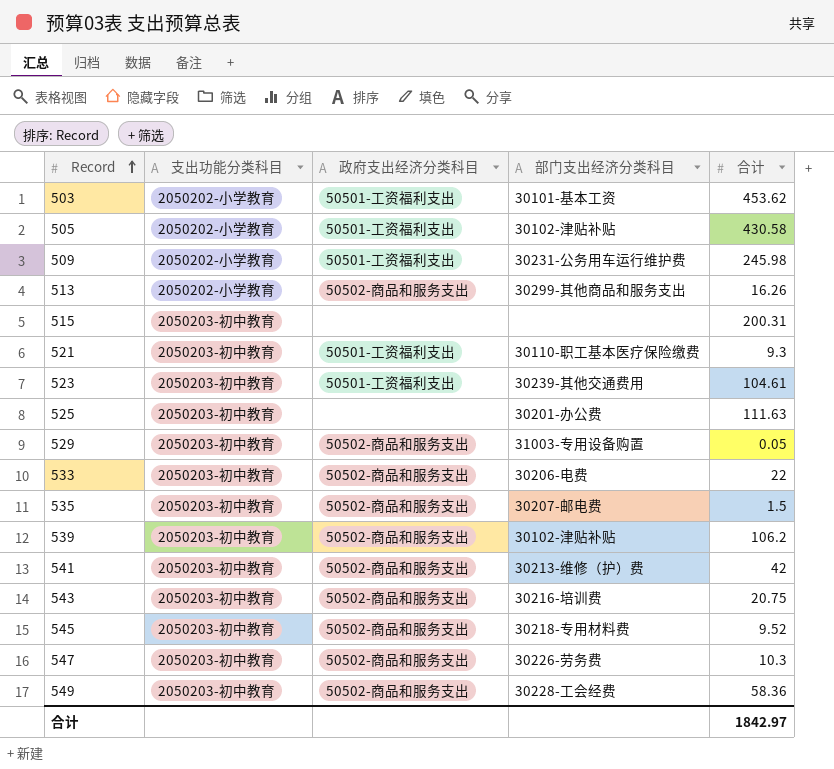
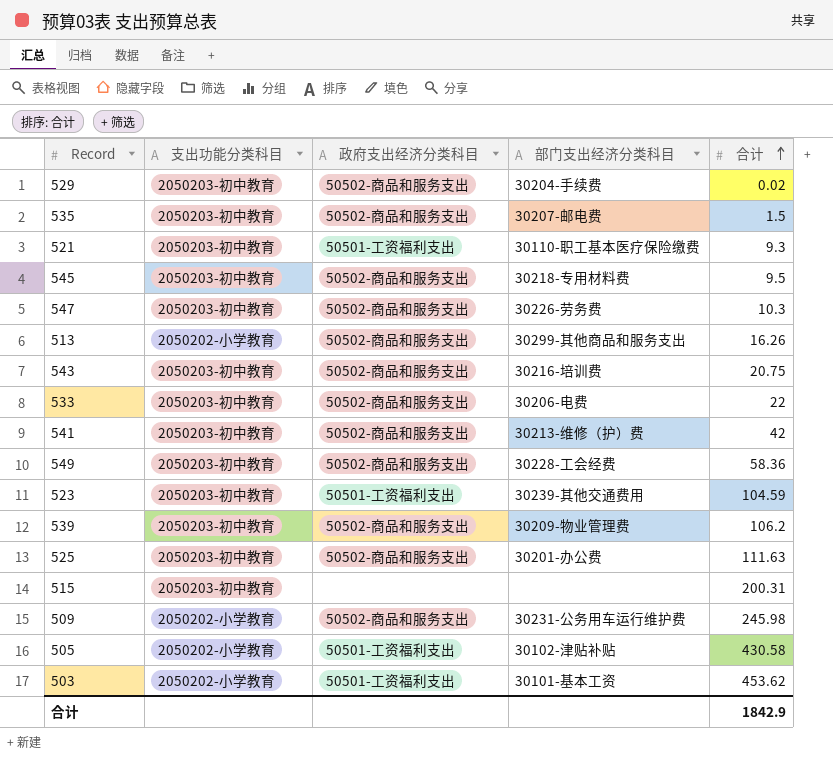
row order: Record ascending -> 合计 ascending
529 | 部门支出经济分类科目: 31003-专用设备购置 -> 30204-手续费
529 | 合计: 0.05 -> 0.02
545 | 合计: 9.52 -> 9.5
523 | 合计: 104.61 -> 104.59
539 | 部门支出经济分类科目: 30102-津贴补贴 -> 30209-物业管理费
525 | 政府支出经济分类科目: none -> 50502-商品和服务支出
509 | 政府支出经济分类科目: 50501-工资福利支出 -> 50502-商品和服务支出
合计 | 合计: 1842.97 -> 1842.9

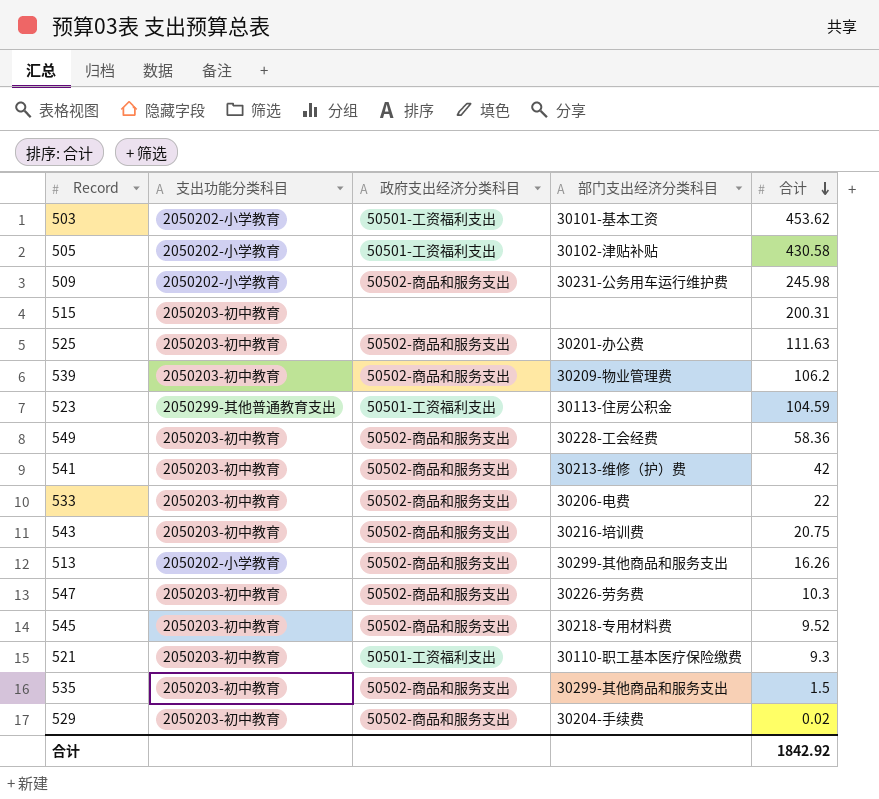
row order: 合计 ascending -> 合计 descending
523 | 支出功能分类科目: 2050203-初中教育 -> 2050299-其他普通教育支出
523 | 部门支出经济分类科目: 30239-其他交通费用 -> 30113-住房公积金
545 | 合计: 9.5 -> 9.52
535 | 部门支出经济分类科目: 30207-邮电费 -> 30299-其他商品和服务支出
合计 | 合计: 1842.9 -> 1842.92

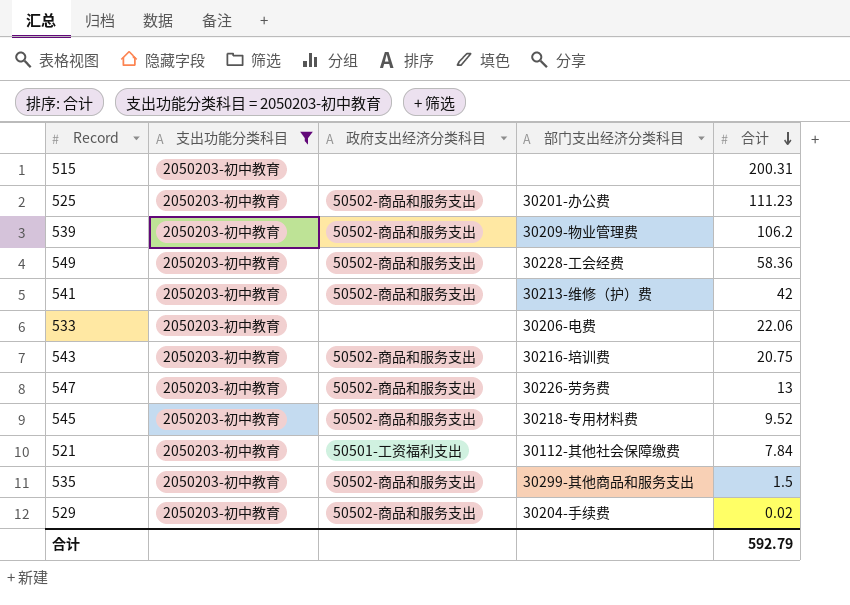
filter: none -> 支出功能分类科目 = 2050203-初中教育
525 | 合计: 111.63 -> 111.23
533 | 政府支出经济分类科目: 50502-商品和服务支出 -> none
533 | 合计: 22 -> 22.06
547 | 合计: 10.3 -> 13
521 | 部门支出经济分类科目: 30110-职工基本医疗保险缴费 -> 30112-其他社会保障缴费
521 | 合计: 9.3 -> 7.84
合计 | 合计: 1842.92 -> 592.79

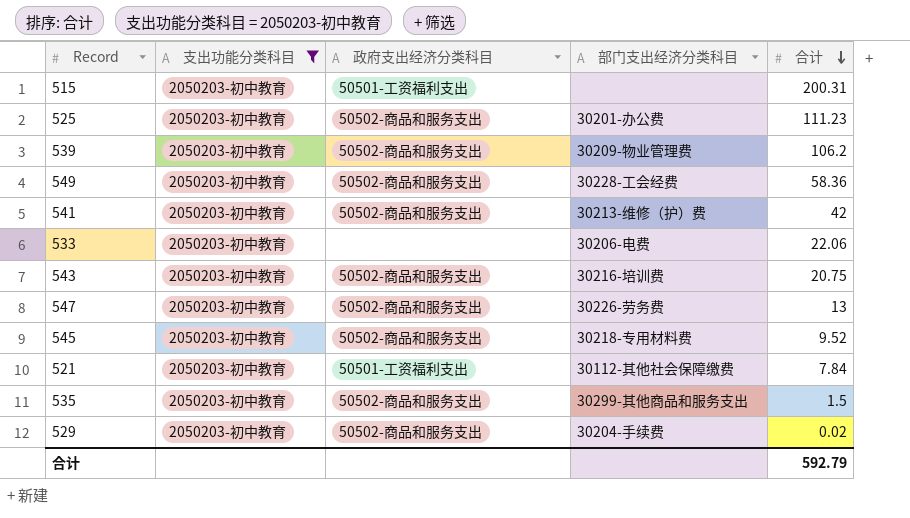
515 | 政府支出经济分类科目: none -> 50501-工资福利支出

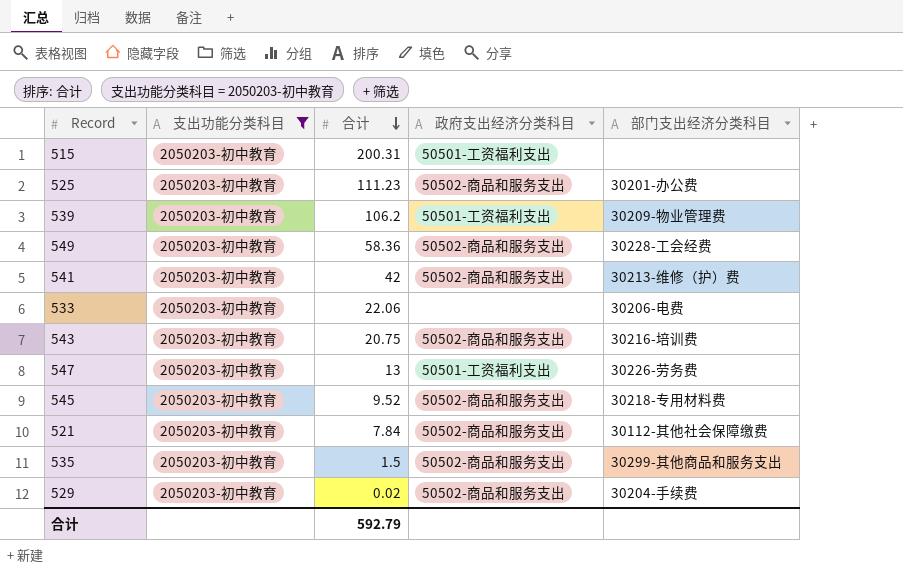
column 合计 | position: 5 -> 3
539 | 政府支出经济分类科目: 50502-商品和服务支出 -> 50501-工资福利支出
547 | 政府支出经济分类科目: 50502-商品和服务支出 -> 50501-工资福利支出
521 | 政府支出经济分类科目: 50501-工资福利支出 -> 50502-商品和服务支出

